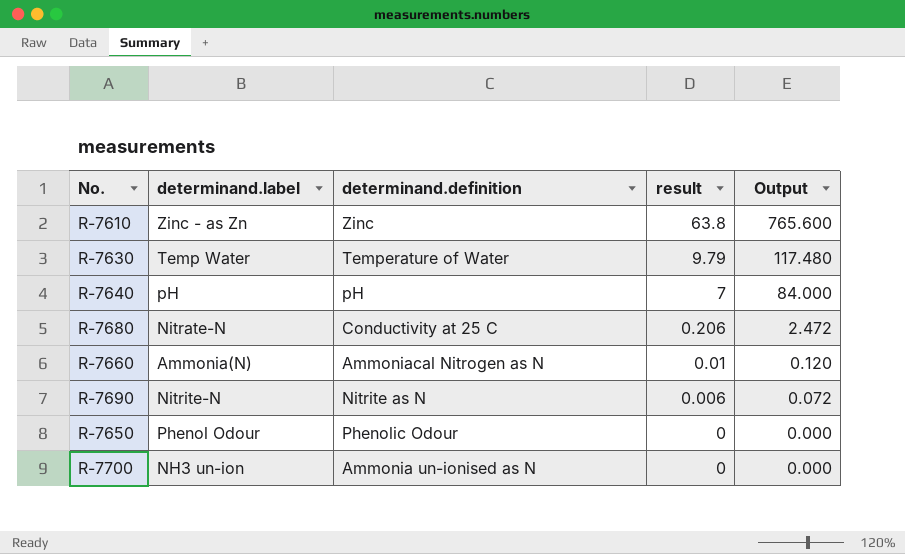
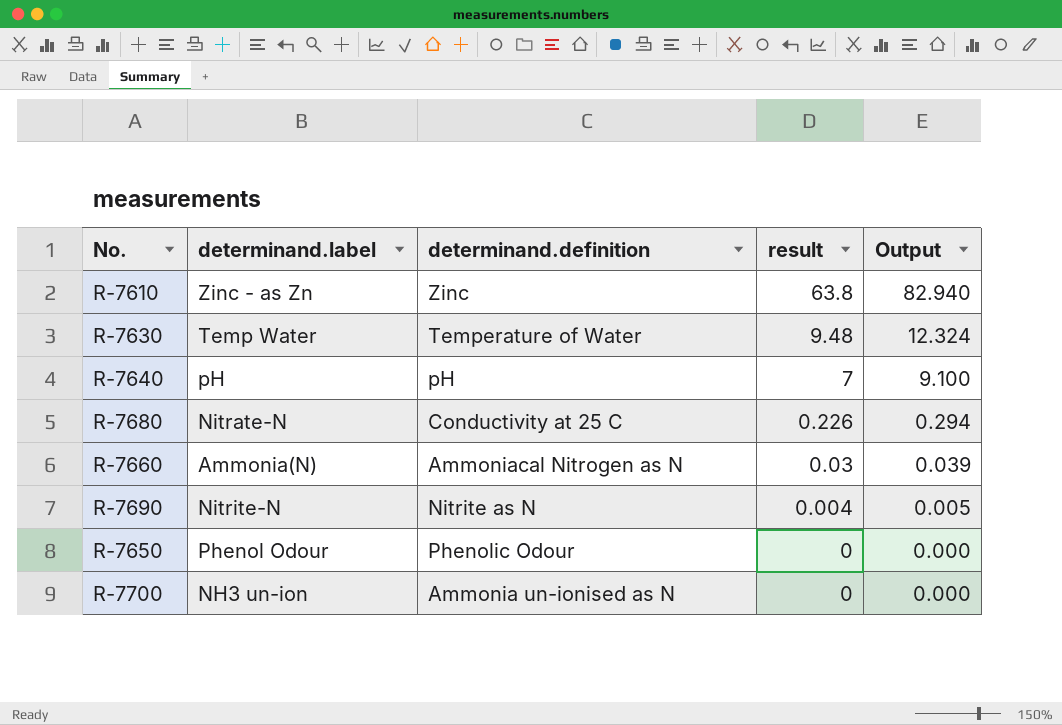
column Output | formula: [result] * 12 -> [result] * 1.3
R-7630 | result: 9.79 -> 9.48
R-7680 | result: 0.206 -> 0.226
R-7660 | result: 0.01 -> 0.03
R-7690 | result: 0.006 -> 0.004

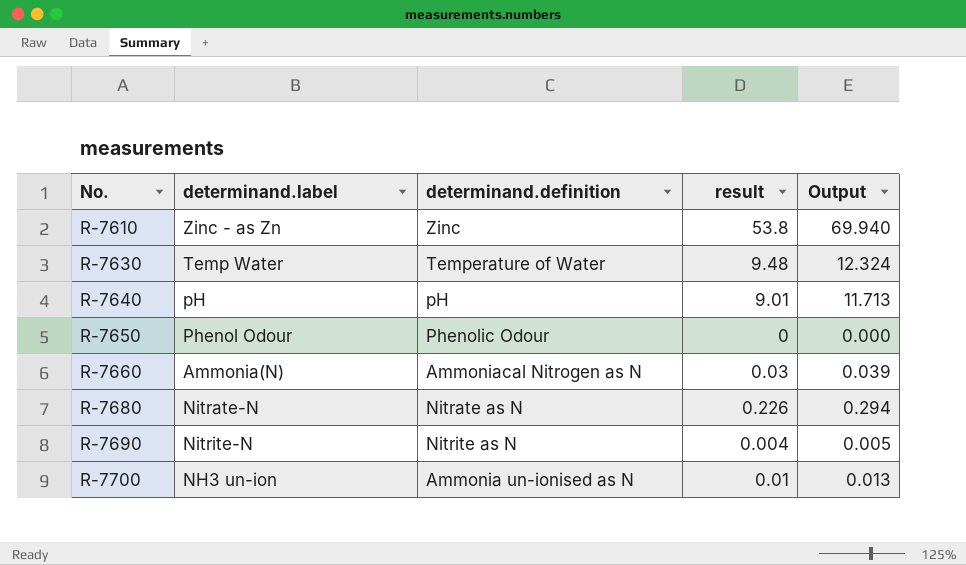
row order: result descending -> No. ascending
R-7610 | result: 63.8 -> 53.8
R-7610 | Output: 82.940 -> 69.940
R-7640 | result: 7 -> 9.01
R-7640 | Output: 9.100 -> 11.713
R-7680 | determinand.definition: Conductivity at 25 C -> Nitrate as N
R-7700 | result: 0 -> 0.01
R-7700 | Output: 0.000 -> 0.013

